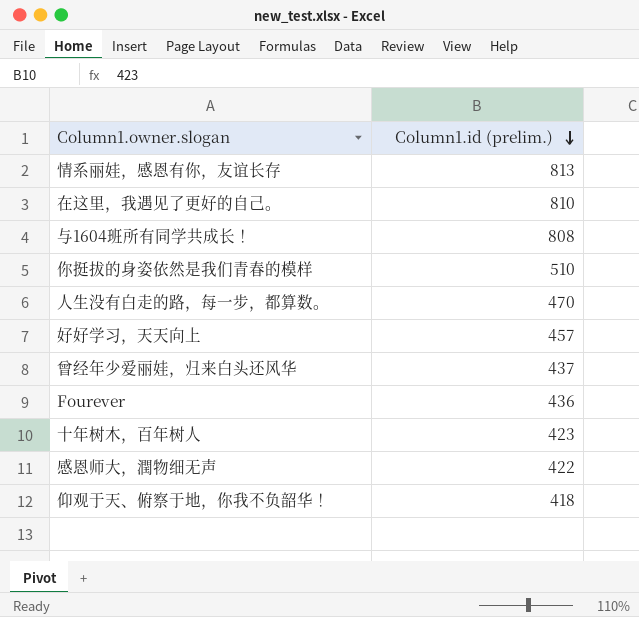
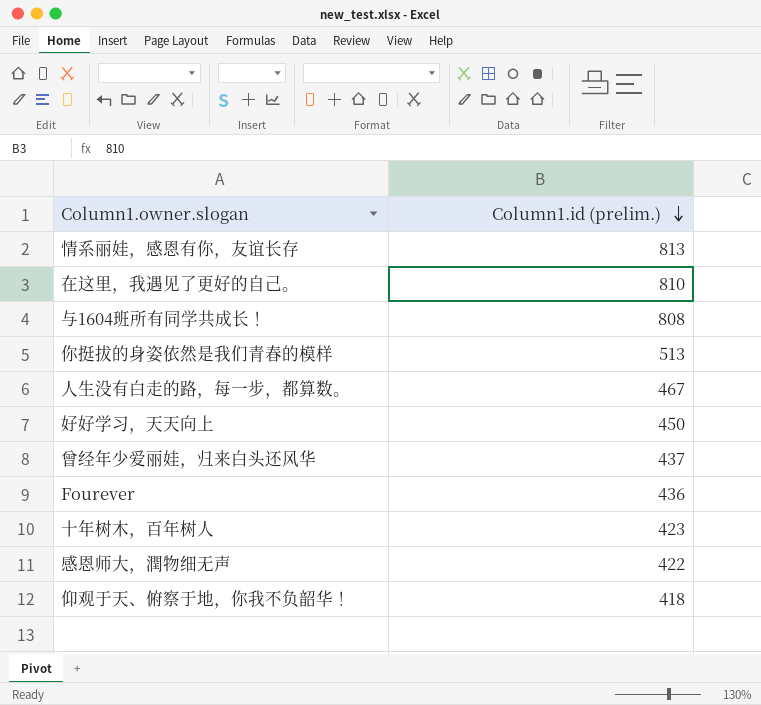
你挺拔的身姿依然是我们青春的模样 | Column1.id (prelim.): 510 -> 513
人生没有白走的路，每一步，都算数。 | Column1.id (prelim.): 470 -> 467
好好学习，天天向上 | Column1.id (prelim.): 457 -> 450

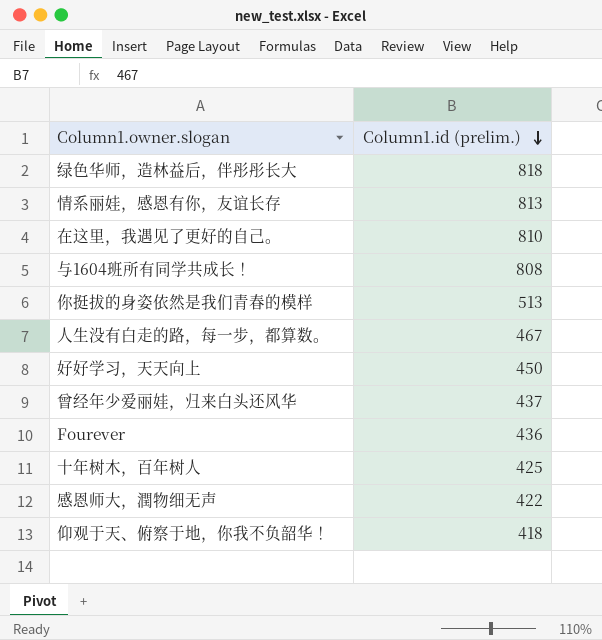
row 绿色华师，造林益后，伴彤彤长大: none -> 818
十年树木，百年树人 | Column1.id (prelim.): 423 -> 425

